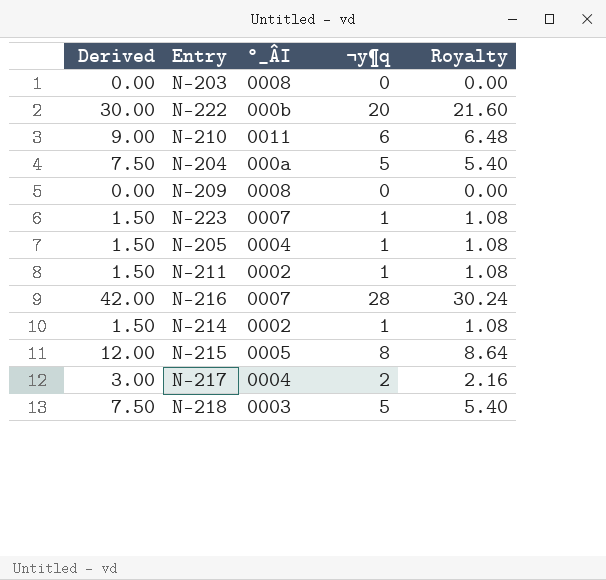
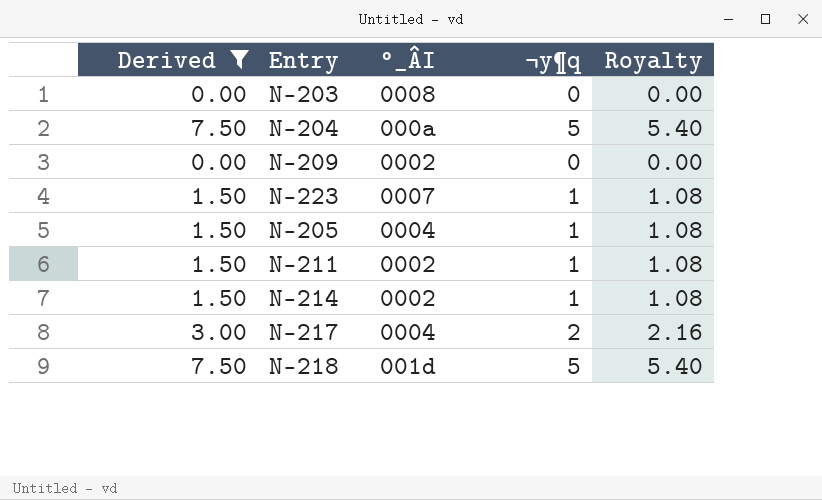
filter: none -> Derived <= 7.50
N-209 | °_ÂI: 0008 -> 0002
N-218 | °_ÂI: 0003 -> 001d

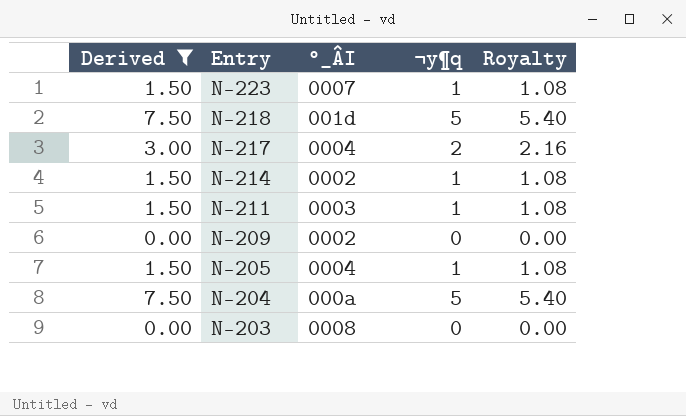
row order: none -> Entry descending
N-211 | °_ÂI: 0002 -> 0003

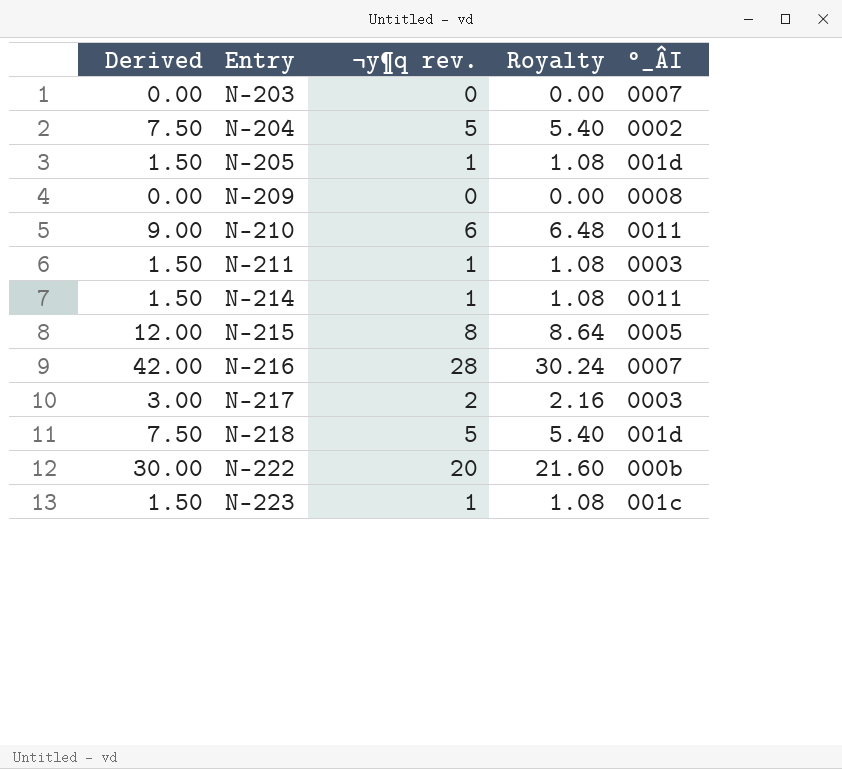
filter: Derived <= 7.50 -> none
row order: Entry descending -> Entry ascending
column name: ¬y¶q -> ¬y¶q rev.
column °_ÂI | position: 3 -> 5
N-203 | °_ÂI: 0008 -> 0007
N-204 | °_ÂI: 000a -> 0002
N-205 | °_ÂI: 0004 -> 001d
N-209 | °_ÂI: 0002 -> 0008
N-214 | °_ÂI: 0002 -> 0011
N-217 | °_ÂI: 0004 -> 0003
N-223 | °_ÂI: 0007 -> 001c

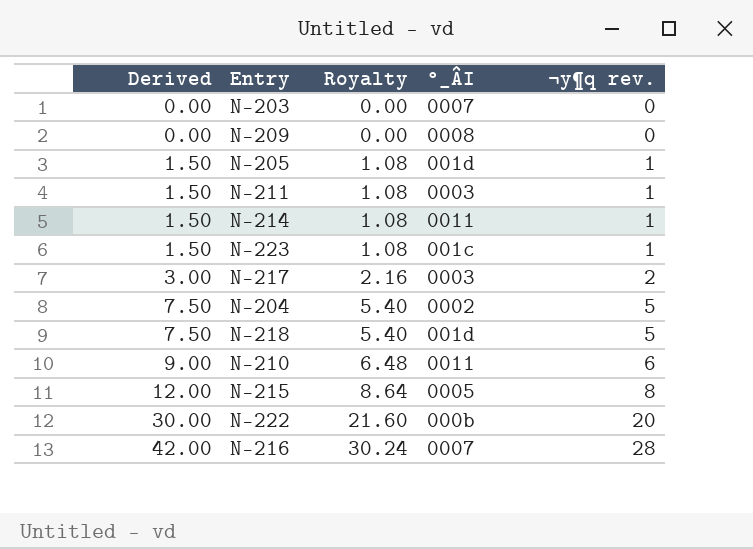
row order: Entry ascending -> Derived ascending
column ¬y¶q rev. | position: 3 -> 5

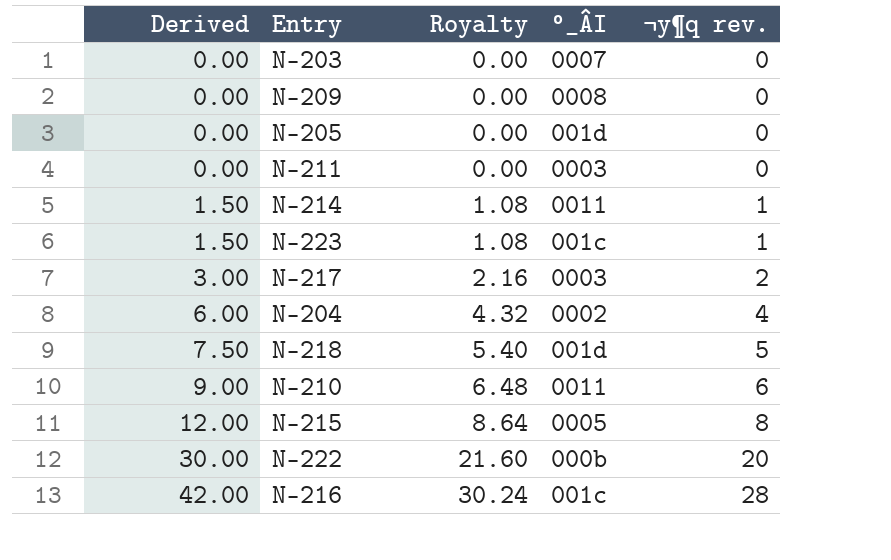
N-205 | Derived: 1.50 -> 0.00
N-205 | Royalty: 1.08 -> 0.00
N-205 | ¬y¶q rev.: 1 -> 0
N-211 | Derived: 1.50 -> 0.00
N-211 | Royalty: 1.08 -> 0.00
N-211 | ¬y¶q rev.: 1 -> 0
N-204 | Derived: 7.50 -> 6.00
N-204 | Royalty: 5.40 -> 4.32
N-204 | ¬y¶q rev.: 5 -> 4
N-216 | °_ÂI: 0007 -> 001c

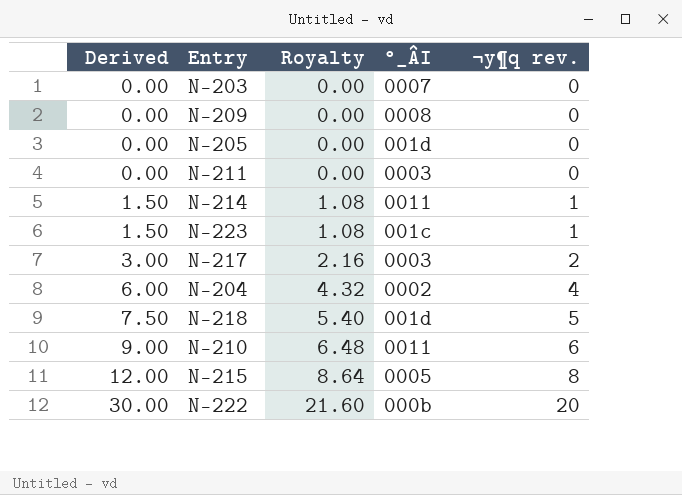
row N-216: 42.00 | 30.24 | 001c | 28 -> none

